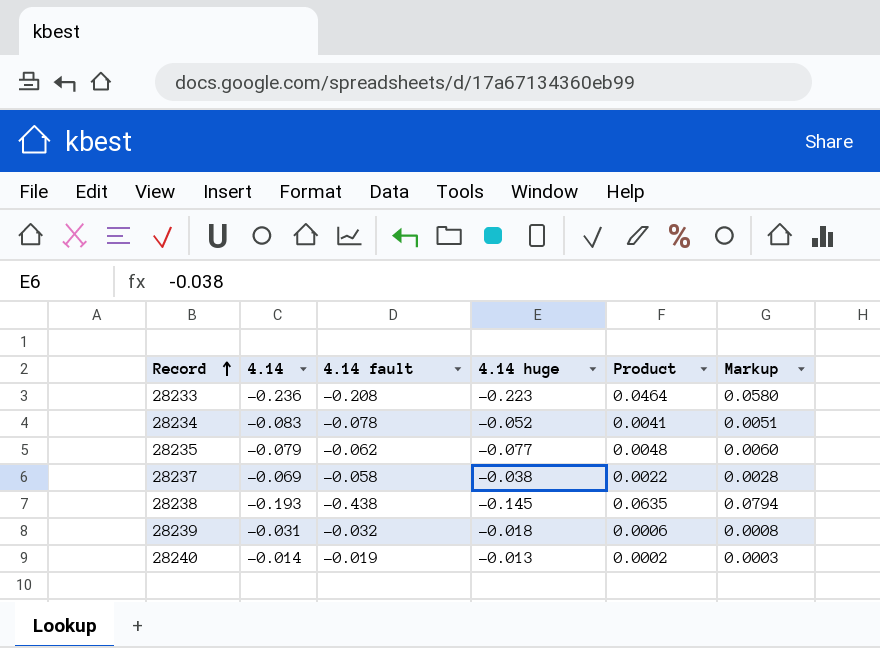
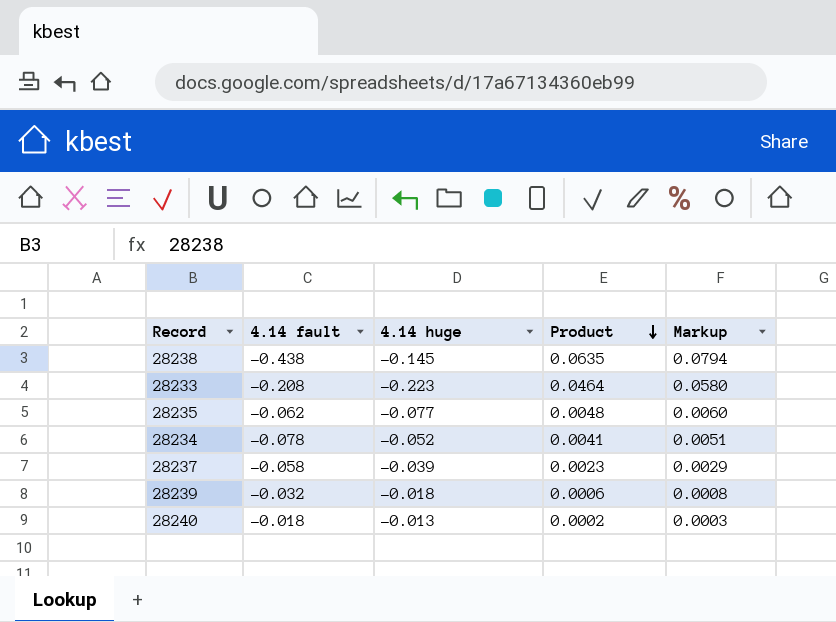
row order: Record ascending -> Product descending
column 4.14 | position: 2 -> none
28237 | 4.14 huge: -0.038 -> -0.039
28237 | Product: 0.0022 -> 0.0023
28237 | Markup: 0.0028 -> 0.0029
28240 | 4.14 fault: -0.019 -> -0.018

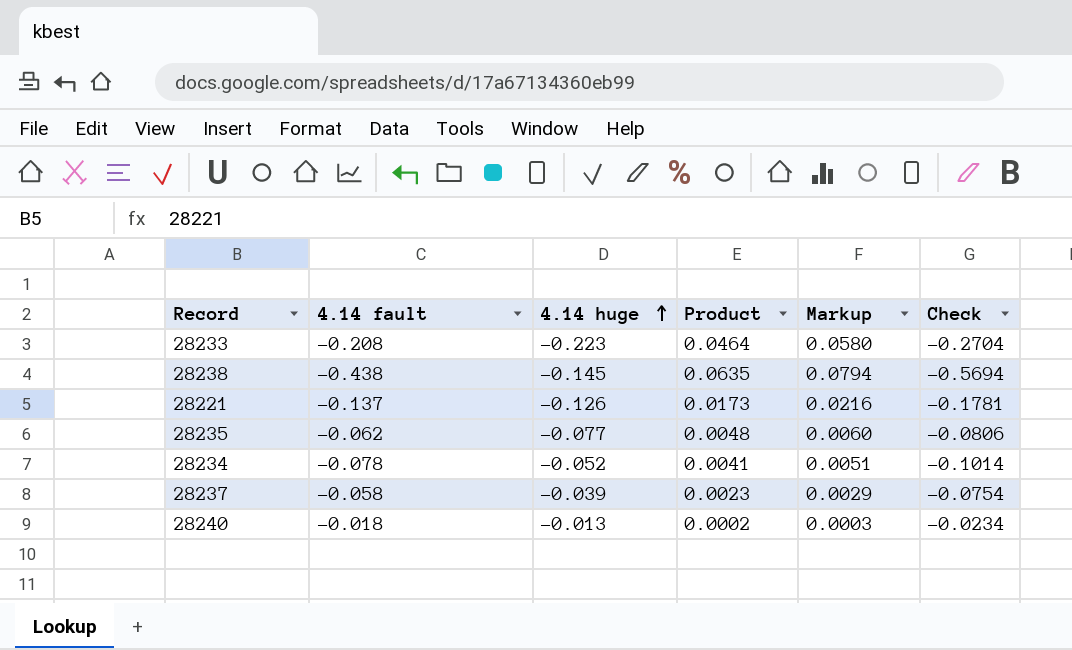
row order: Product descending -> 4.14 huge ascending
column Check | formula: none -> [4.14 fault] * 1.3
row 28239: -0.032 | -0.018 | 0.0006 | 0.0008 -> none
row 28221: none -> -0.137 | -0.126 | 0.0173 | 0.0216 | -0.1781

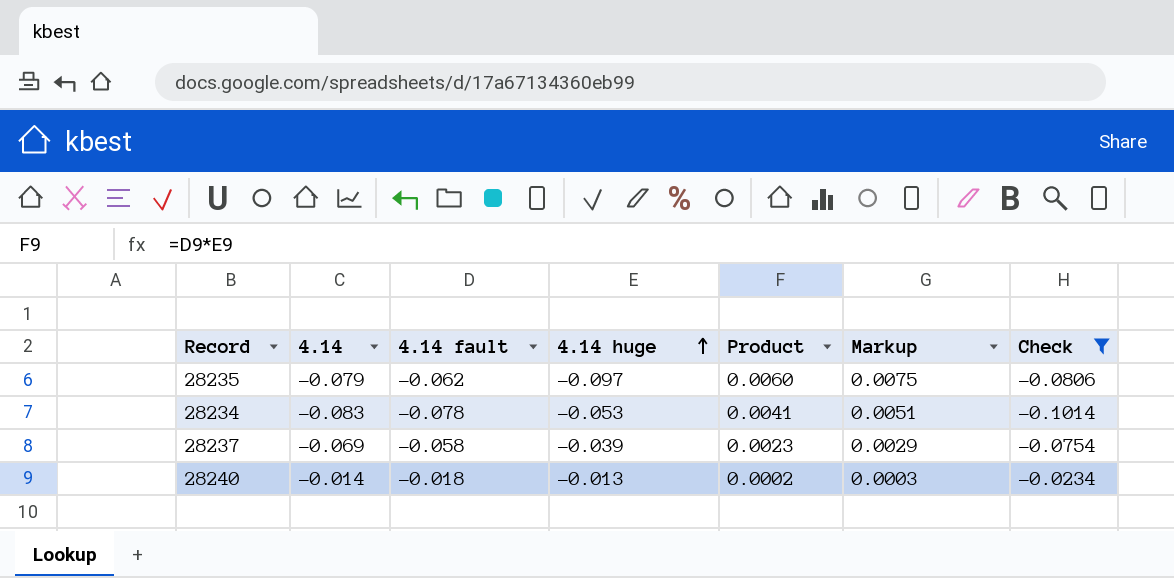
filter: none -> Check >= -0.1014
column 4.14 | position: none -> 2
28235 | 4.14 huge: -0.077 -> -0.097
28235 | Product: 0.0048 -> 0.0060
28235 | Markup: 0.0060 -> 0.0075
28234 | 4.14 huge: -0.052 -> -0.053

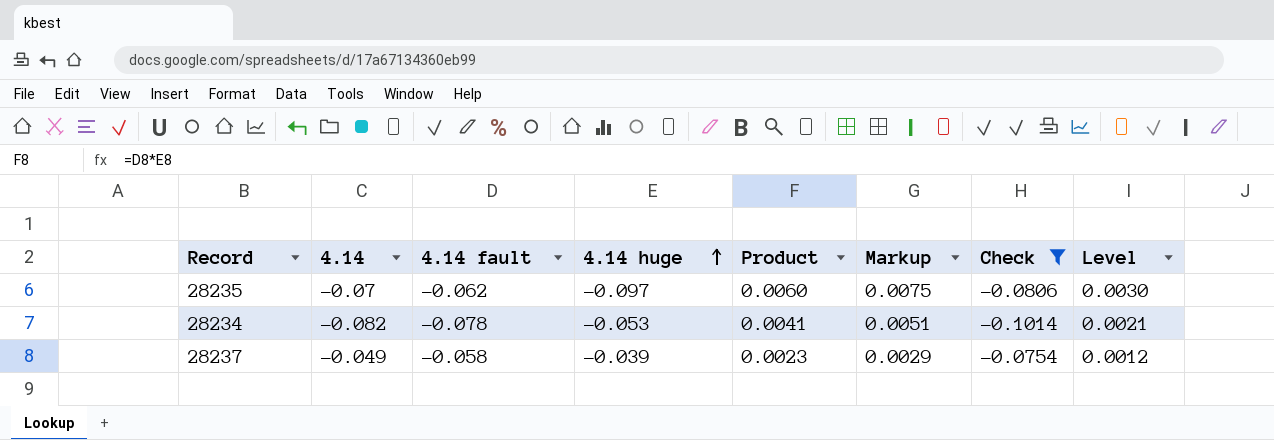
column Level | formula: none -> [Product] * 0.5
row 28240: -0.014 | -0.018 | -0.013 | 0.0002 | 0.0003 | -0.0234 -> none
28235 | 4.14: -0.079 -> -0.07
28234 | 4.14: -0.083 -> -0.082
28237 | 4.14: -0.069 -> -0.049

